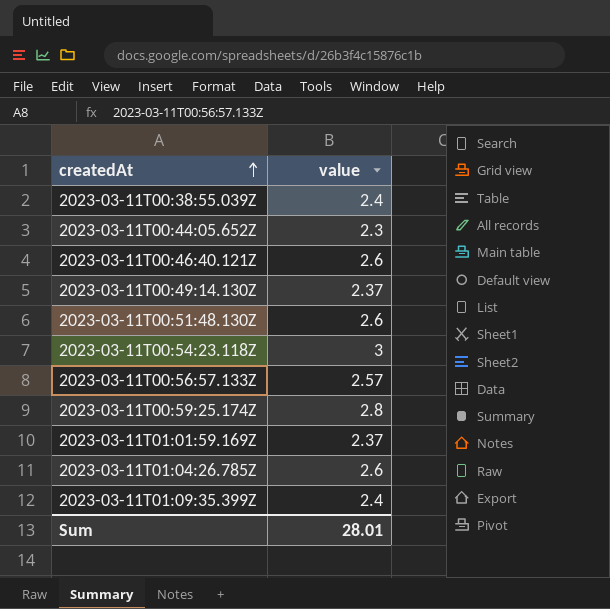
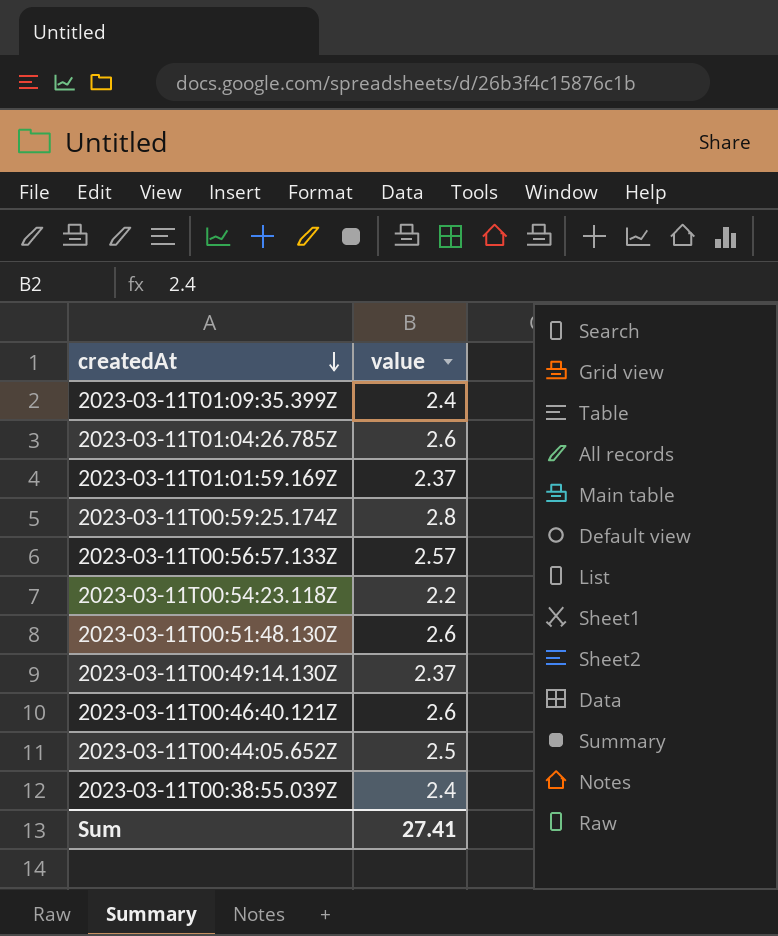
row order: createdAt ascending -> createdAt descending
2023-03-11T00:54:23.118Z | value: 3 -> 2.2
2023-03-11T00:44:05.652Z | value: 2.3 -> 2.5
Sum | value: 28.01 -> 27.41

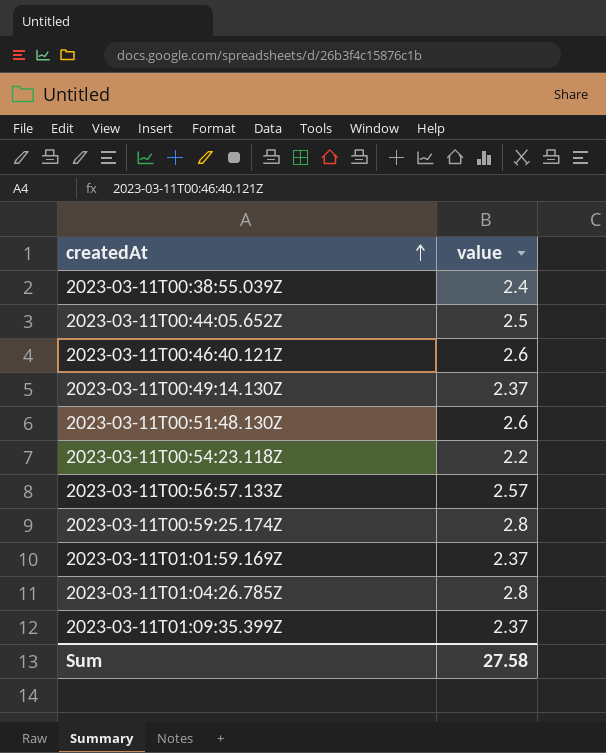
row order: createdAt descending -> createdAt ascending
2023-03-11T01:04:26.785Z | value: 2.6 -> 2.8
2023-03-11T01:09:35.399Z | value: 2.4 -> 2.37
Sum | value: 27.41 -> 27.58

